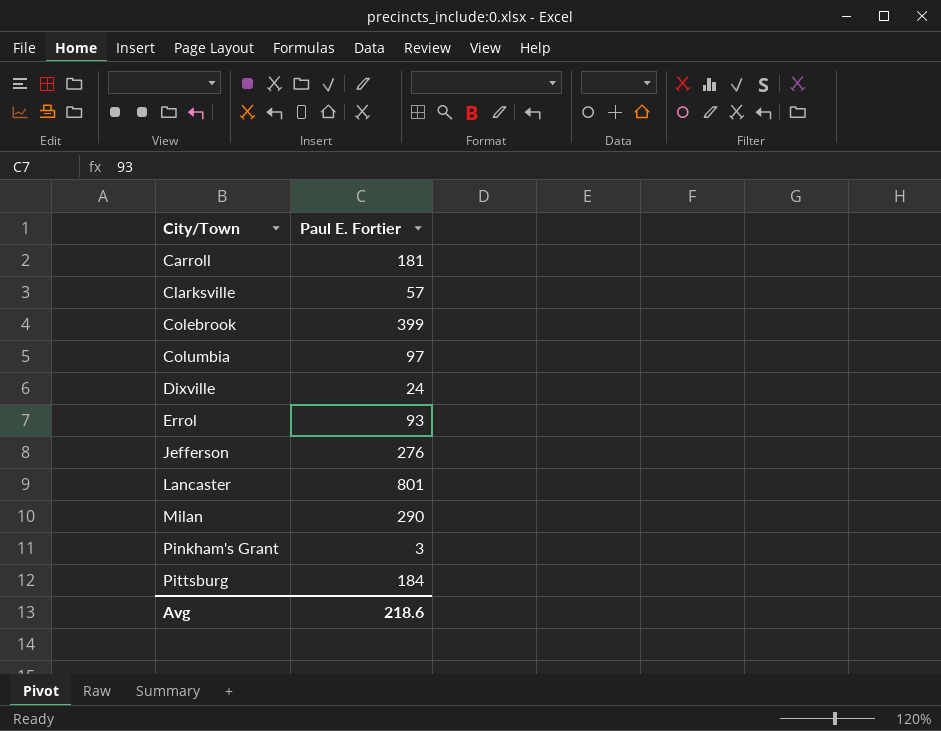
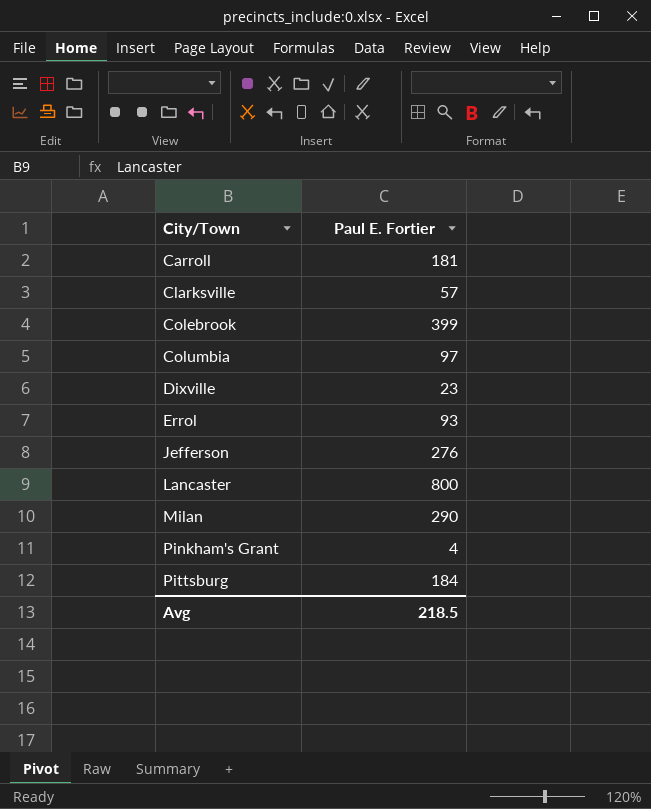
Dixville | Paul E. Fortier: 24 -> 23
Lancaster | Paul E. Fortier: 801 -> 800
Pinkham's Grant | Paul E. Fortier: 3 -> 4
Avg | Paul E. Fortier: 218.6 -> 218.5

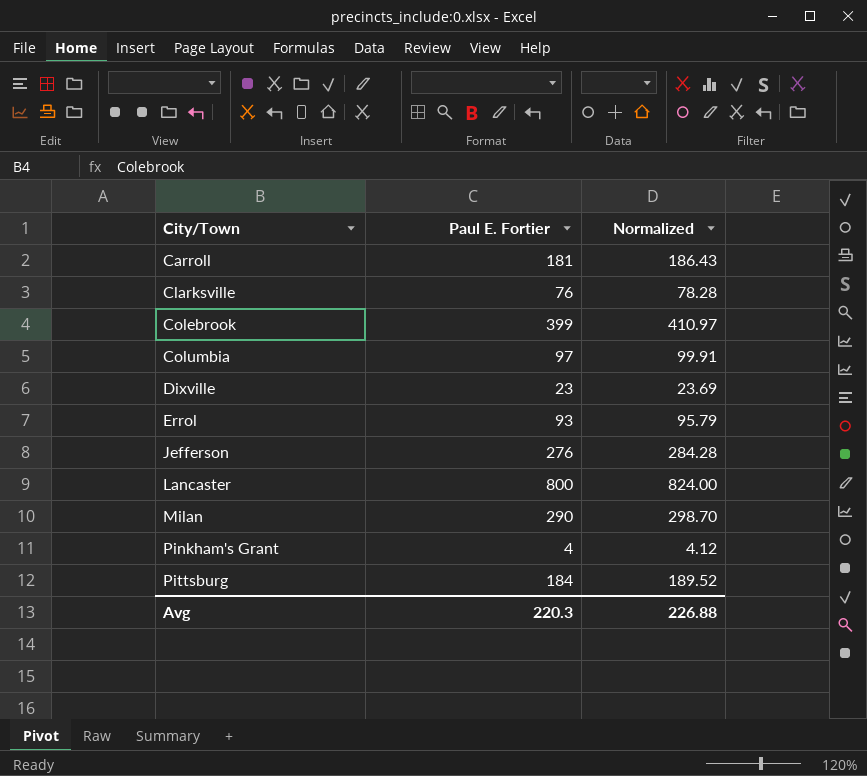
column Normalized | formula: none -> [Paul E. Fortier] * 1.03
Clarksville | Paul E. Fortier: 57 -> 76
Avg | Paul E. Fortier: 218.5 -> 220.3

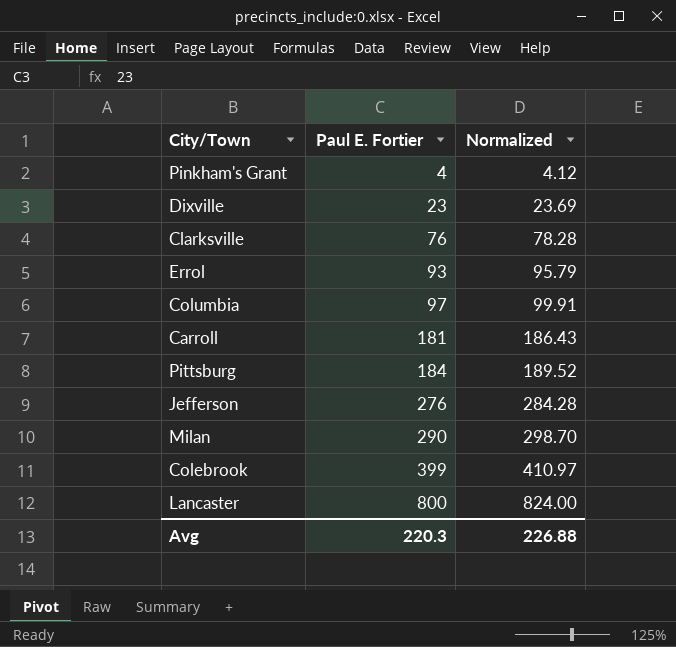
row order: City/Town ascending -> Paul E. Fortier ascending

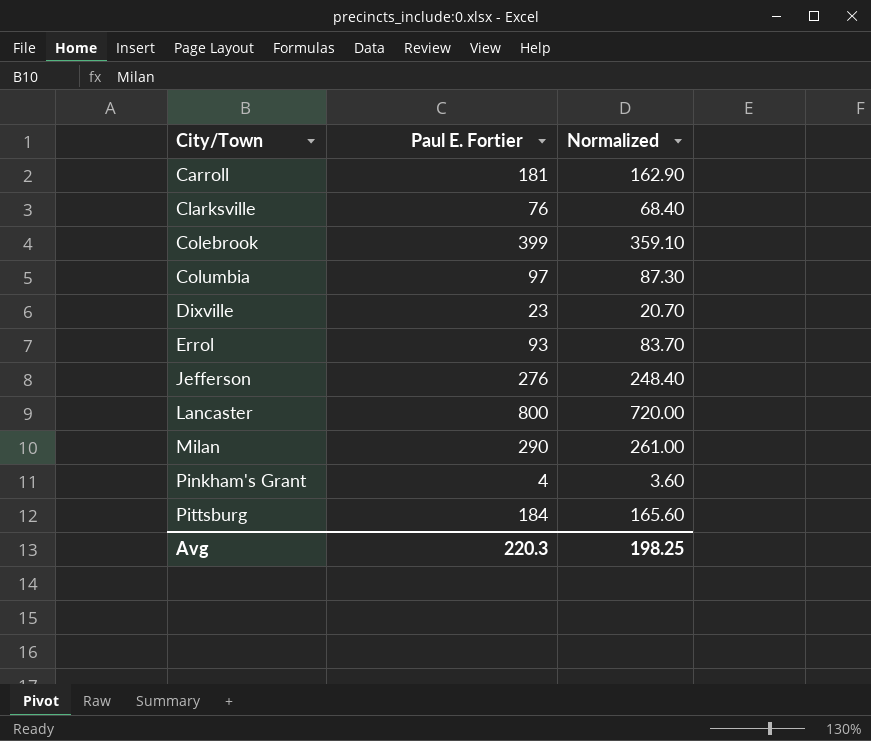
row order: Paul E. Fortier ascending -> City/Town ascending
column Normalized | formula: [Paul E. Fortier] * 1.03 -> [Paul E. Fortier] * 0.9
Avg | Normalized: 226.88 -> 198.25

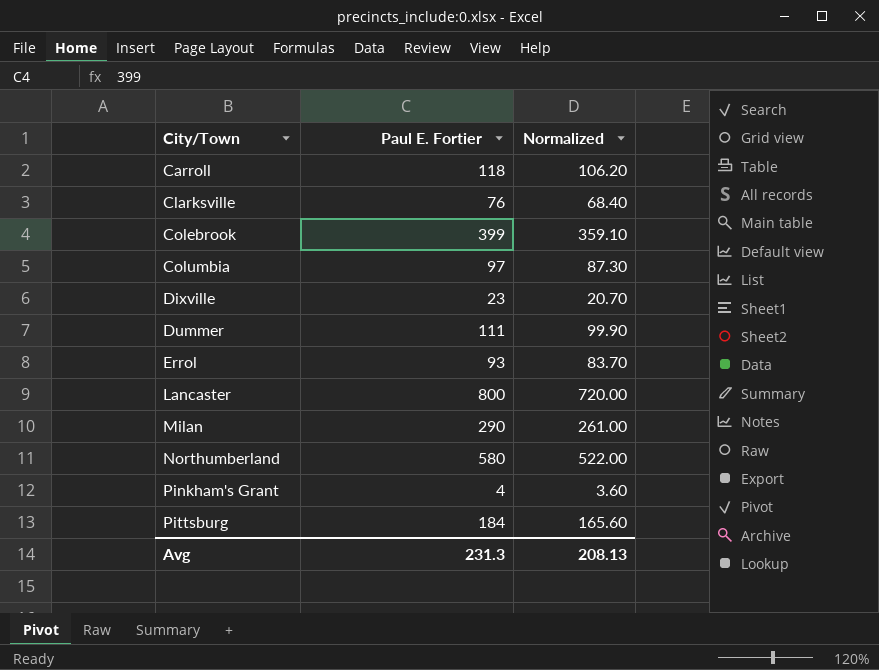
row Jefferson: 276 | 248.40 -> none
Carroll | Paul E. Fortier: 181 -> 118
Carroll | Normalized: 162.90 -> 106.20
row Dummer: none -> 111 | 99.90
row Northumberland: none -> 580 | 522.00
Avg | Paul E. Fortier: 220.3 -> 231.3
Avg | Normalized: 198.25 -> 208.13

